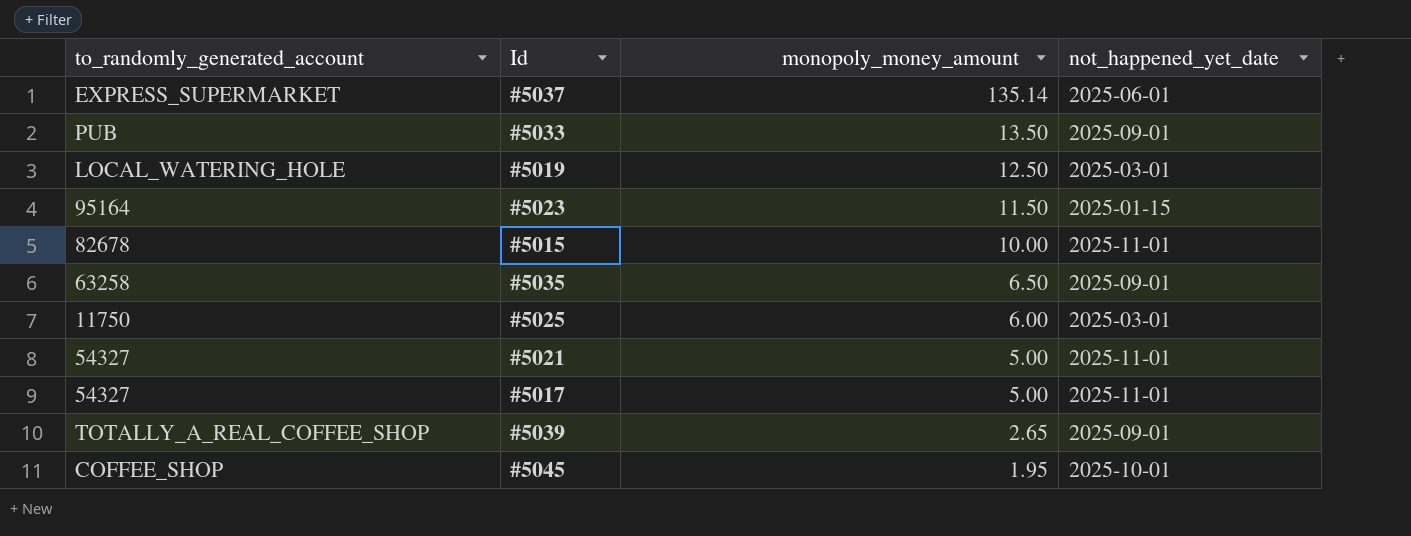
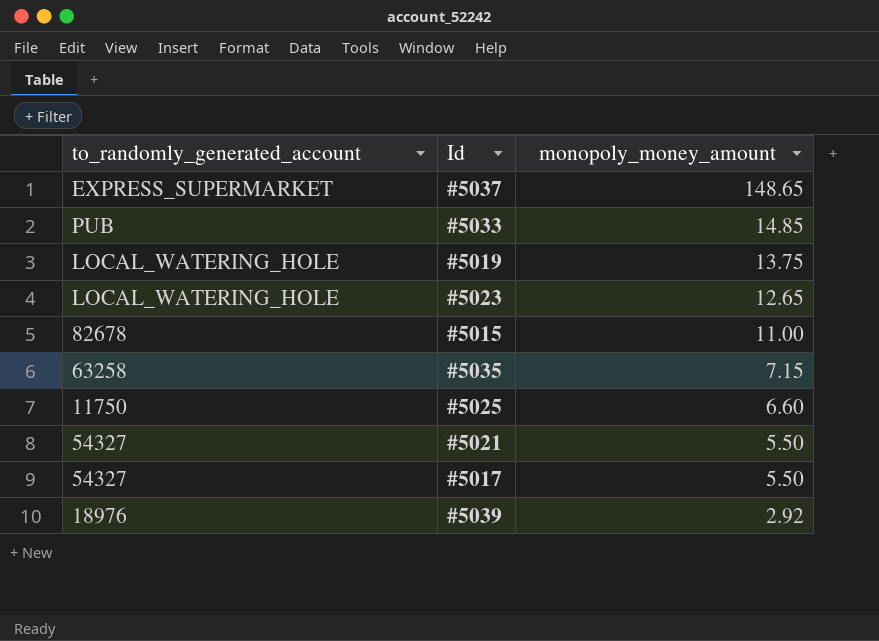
column not_happened_yet_date | position: 4 -> none
row #5045: COFFEE_SHOP | 1.95 | 2025-10-01 -> none
#5037 | monopoly_money_amount: 135.14 -> 148.65
#5033 | monopoly_money_amount: 13.50 -> 14.85
#5019 | monopoly_money_amount: 12.50 -> 13.75
#5023 | to_randomly_generated_account: 95164 -> LOCAL_WATERING_HOLE
#5023 | monopoly_money_amount: 11.50 -> 12.65
#5015 | monopoly_money_amount: 10.00 -> 11.00
#5035 | monopoly_money_amount: 6.50 -> 7.15
#5025 | monopoly_money_amount: 6.00 -> 6.60
#5021 | monopoly_money_amount: 5.00 -> 5.50
#5017 | monopoly_money_amount: 5.00 -> 5.50
#5039 | to_randomly_generated_account: TOTALLY_A_REAL_COFFEE_SHOP -> 18976
#5039 | monopoly_money_amount: 2.65 -> 2.92

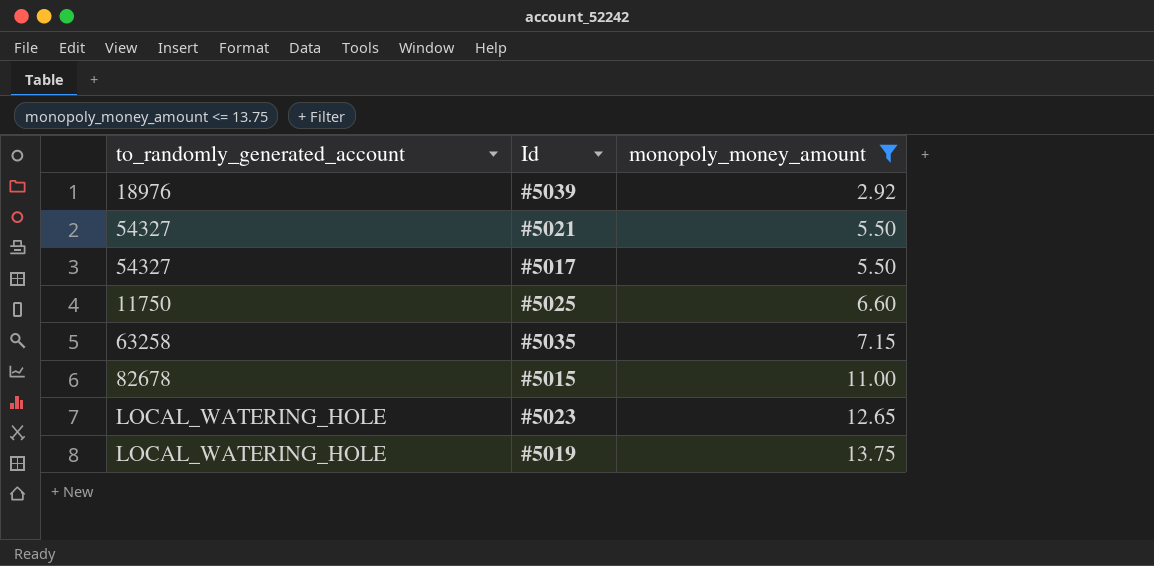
filter: none -> monopoly_money_amount <= 13.75
row order: monopoly_money_amount descending -> monopoly_money_amount ascending

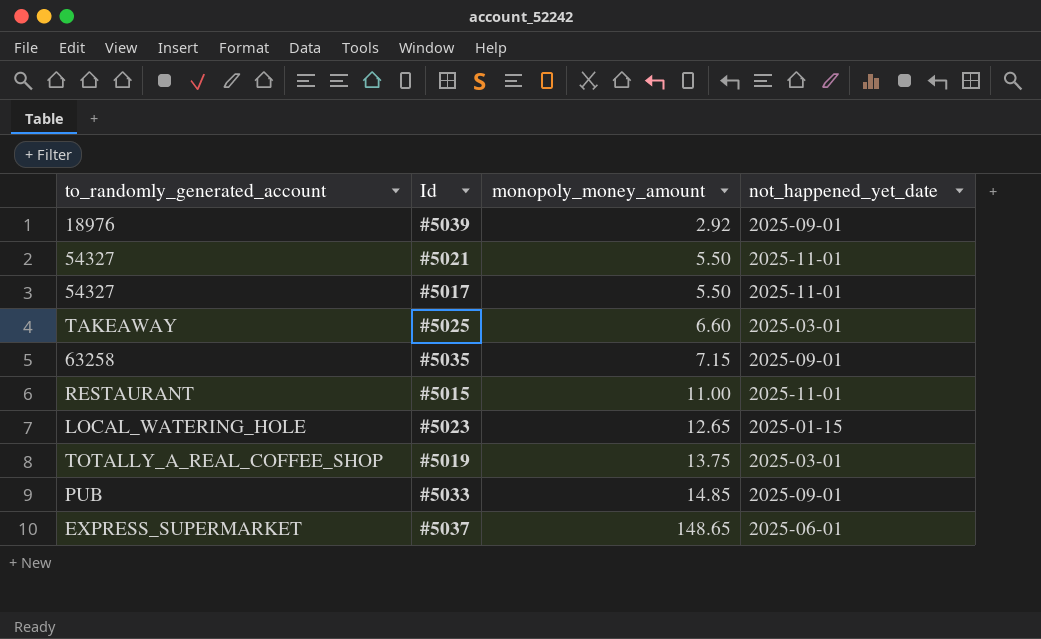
filter: monopoly_money_amount <= 13.75 -> none
column not_happened_yet_date | position: none -> 4
#5025 | to_randomly_generated_account: 11750 -> TAKEAWAY
#5015 | to_randomly_generated_account: 82678 -> RESTAURANT
#5019 | to_randomly_generated_account: LOCAL_WATERING_HOLE -> TOTALLY_A_REAL_COFFEE_SHOP

